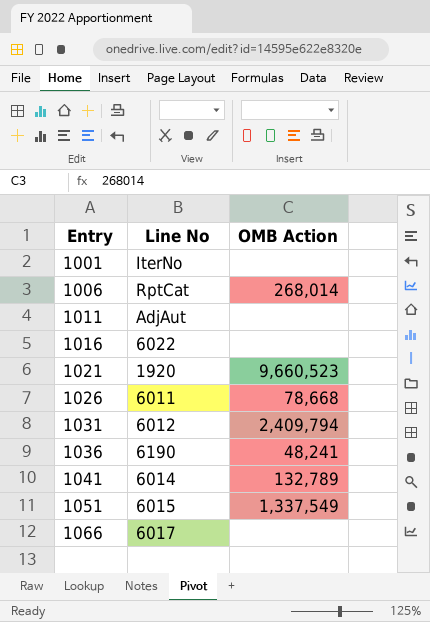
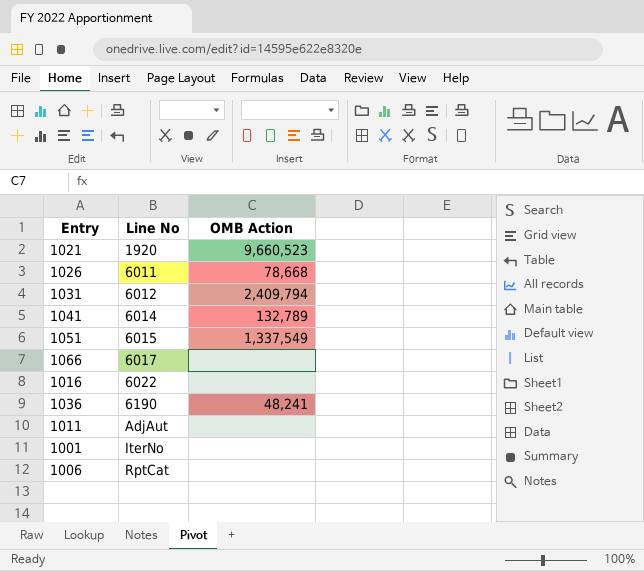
row order: Entry ascending -> Line No ascending
1006 | OMB Action: 268,014 -> none

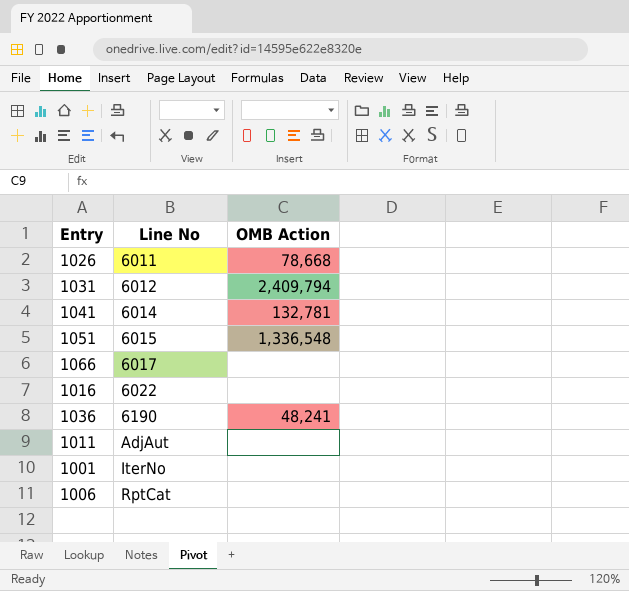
row 1021: 1920 | 9,660,523 -> none
1041 | OMB Action: 132,789 -> 132,781
1051 | OMB Action: 1,337,549 -> 1,336,548

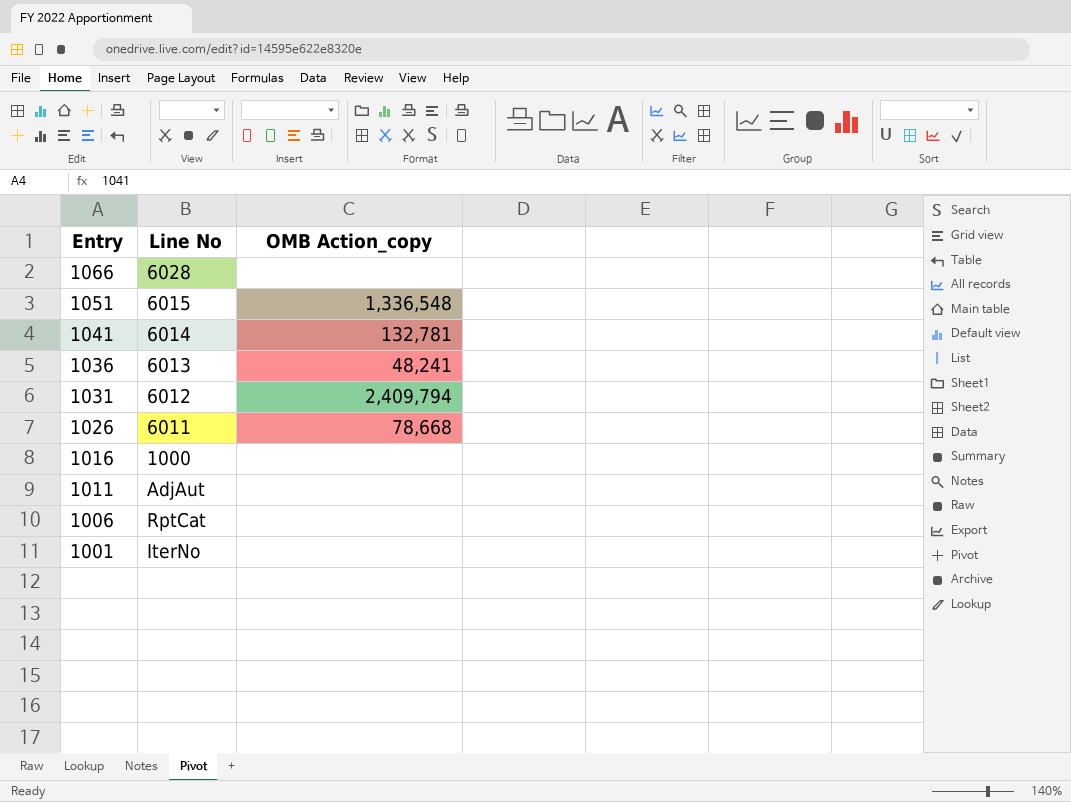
row order: Line No ascending -> Entry descending
column name: OMB Action -> OMB Action_copy
1066 | Line No: 6017 -> 6028
1036 | Line No: 6190 -> 6013
1016 | Line No: 6022 -> 1000

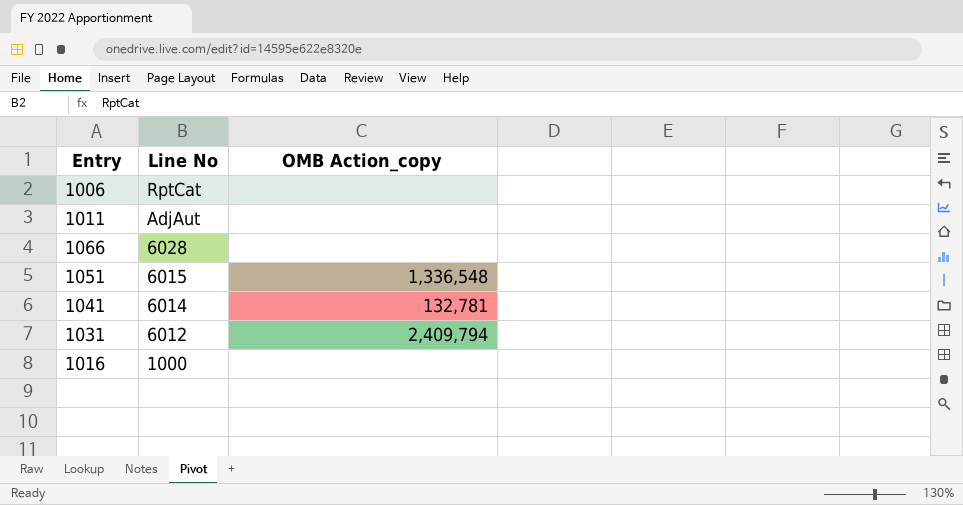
row order: Entry descending -> Line No descending
row 1036: 6013 | 48,241 -> none
row 1026: 6011 | 78,668 -> none
row 1001: IterNo | none -> none

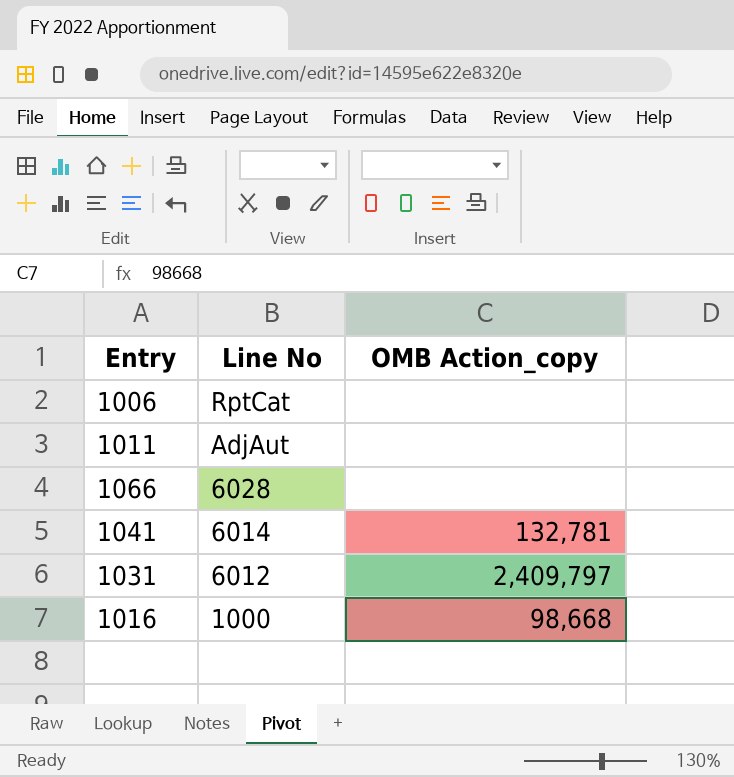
row 1051: 6015 | 1,336,548 -> none
1031 | OMB Action_copy: 2,409,794 -> 2,409,797
1016 | OMB Action_copy: none -> 98,668

